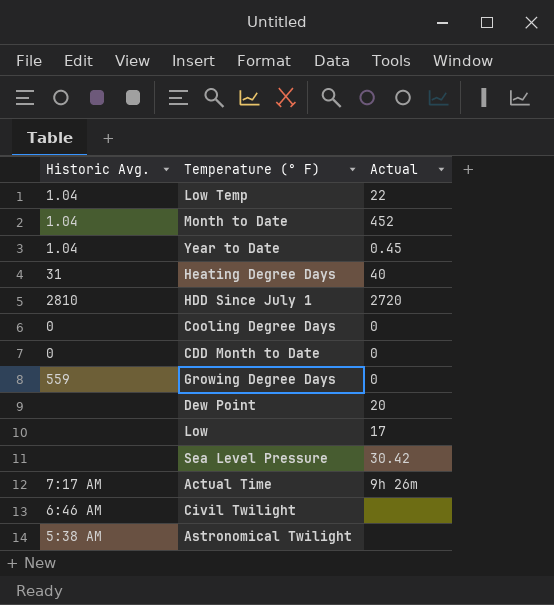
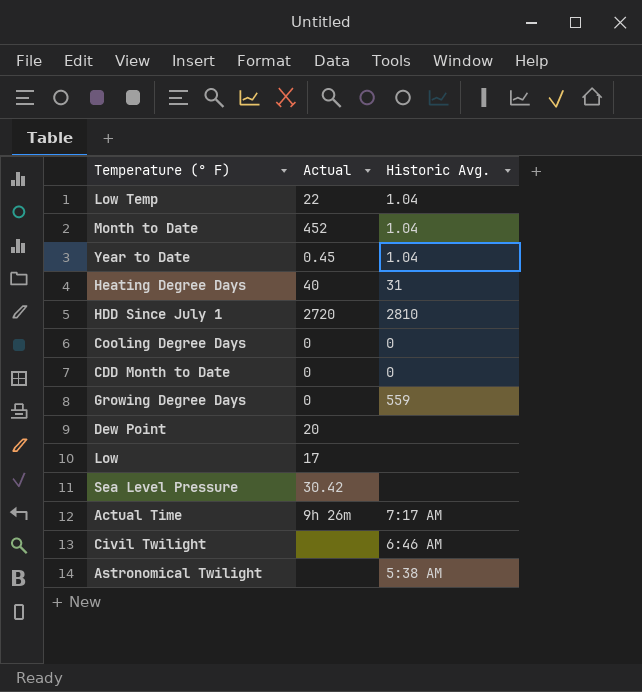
column Historic Avg. | position: 1 -> 3

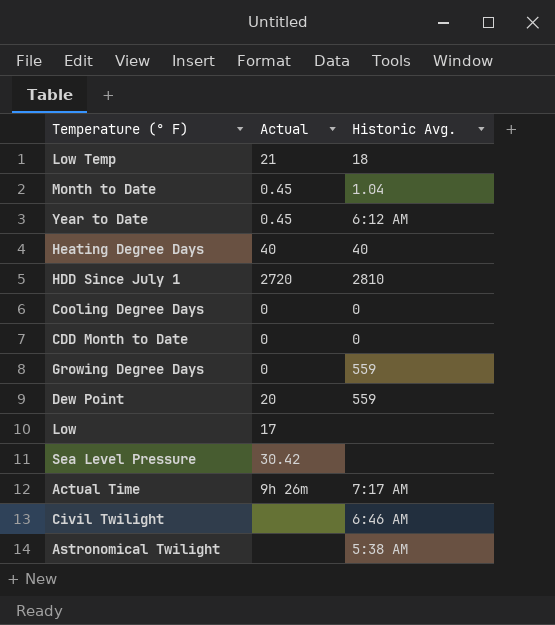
Low Temp | Actual: 22 -> 21
Low Temp | Historic Avg.: 1.04 -> 18
Month to Date | Actual: 452 -> 0.45
Year to Date | Historic Avg.: 1.04 -> 6:12 AM
Heating Degree Days | Historic Avg.: 31 -> 40
Dew Point | Historic Avg.: none -> 559

